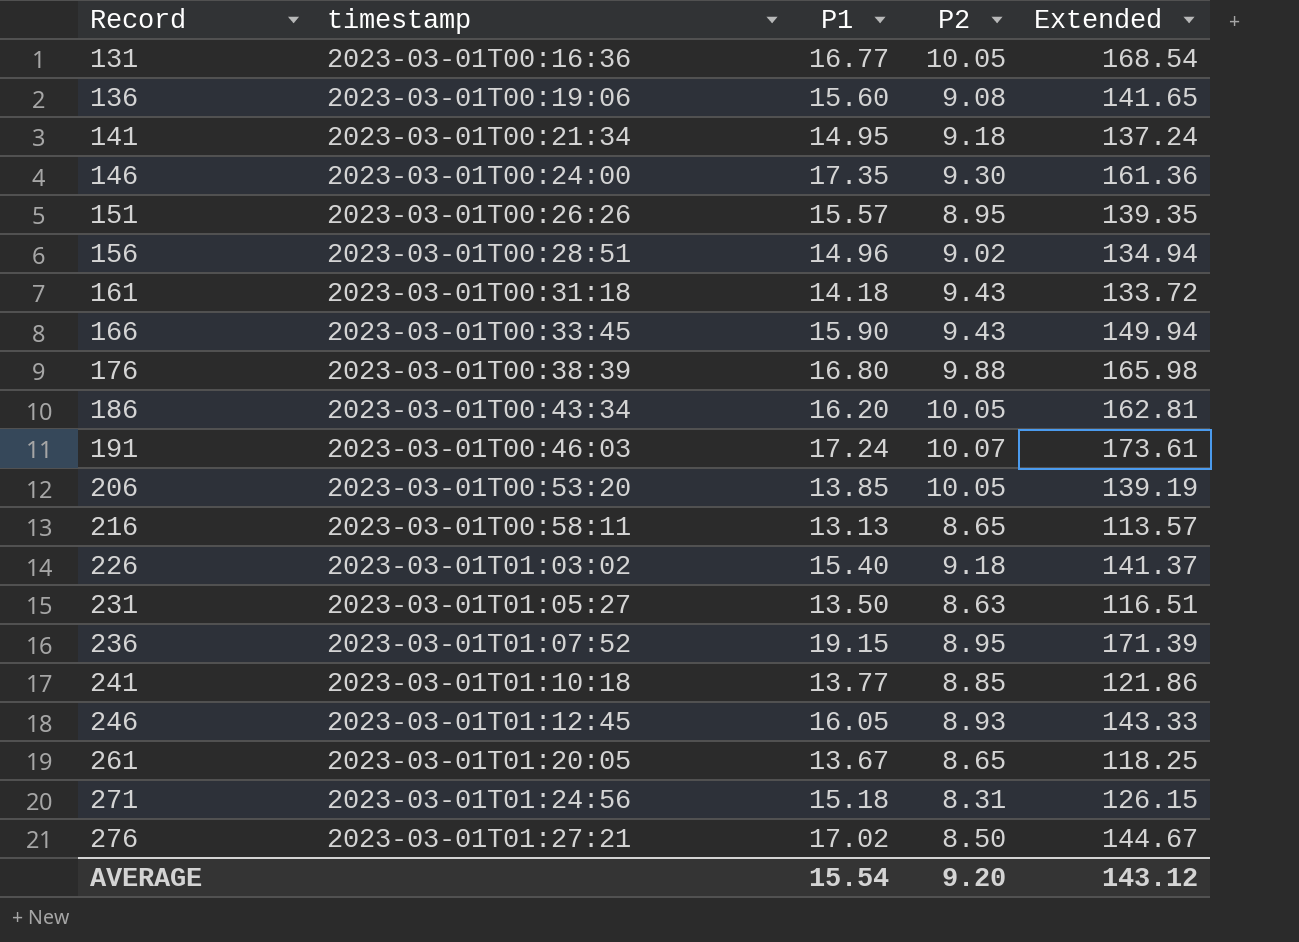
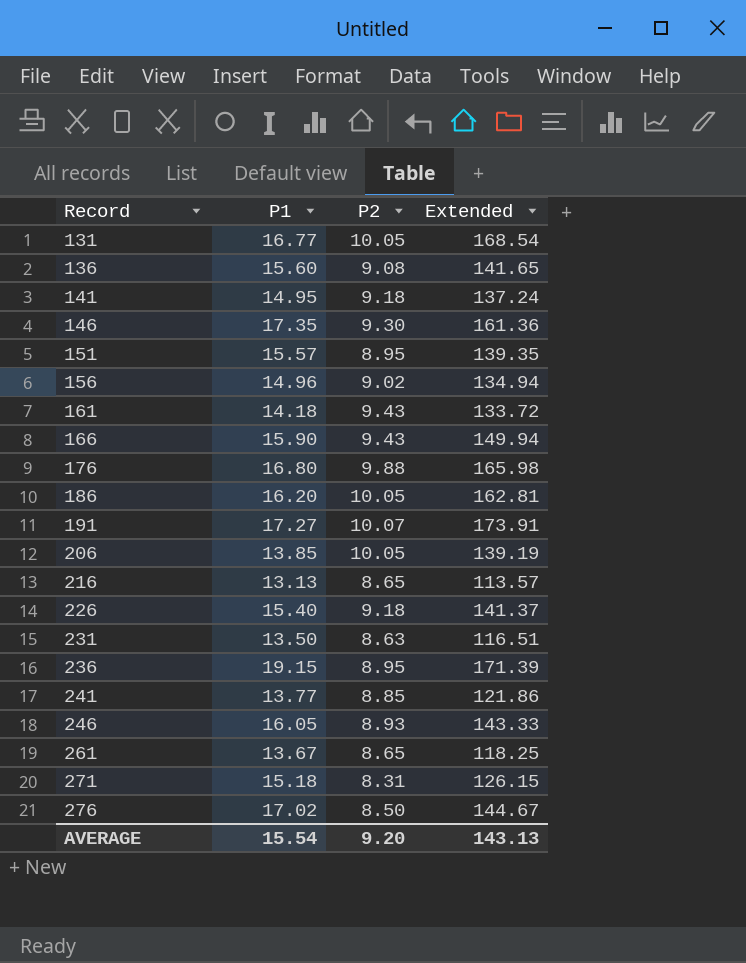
column timestamp | position: 2 -> none
191 | P1: 17.24 -> 17.27
191 | Extended: 173.61 -> 173.91
AVERAGE | Extended: 143.12 -> 143.13

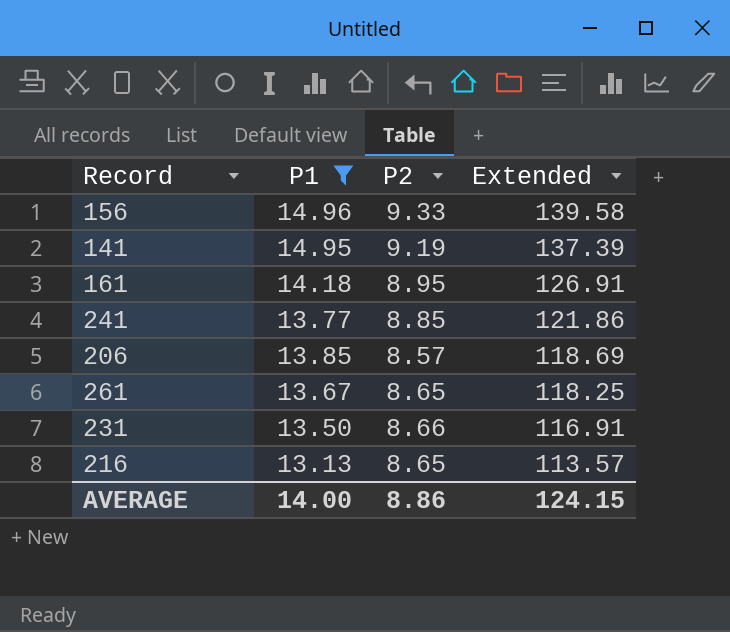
filter: none -> P1 <= 14.96
row order: Record ascending -> Extended descending
156 | P2: 9.02 -> 9.33
156 | Extended: 134.94 -> 139.58
141 | P2: 9.18 -> 9.19
141 | Extended: 137.24 -> 137.39
161 | P2: 9.43 -> 8.95
161 | Extended: 133.72 -> 126.91
206 | P2: 10.05 -> 8.57
206 | Extended: 139.19 -> 118.69
231 | P2: 8.63 -> 8.66
231 | Extended: 116.51 -> 116.91
AVERAGE | P1: 15.54 -> 14.00
AVERAGE | P2: 9.20 -> 8.86
AVERAGE | Extended: 143.13 -> 124.15

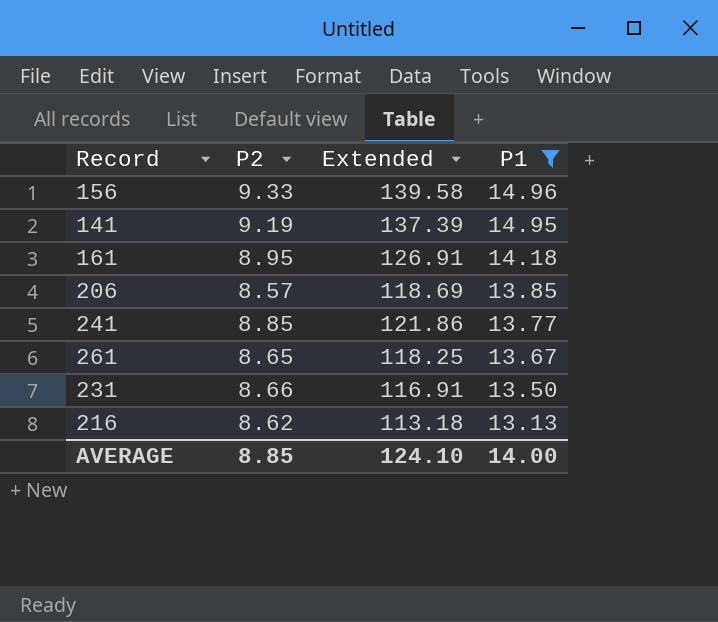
row order: Extended descending -> P1 descending
column P1 | position: 2 -> 4
216 | P2: 8.65 -> 8.62
216 | Extended: 113.57 -> 113.18
AVERAGE | P2: 8.86 -> 8.85
AVERAGE | Extended: 124.15 -> 124.10

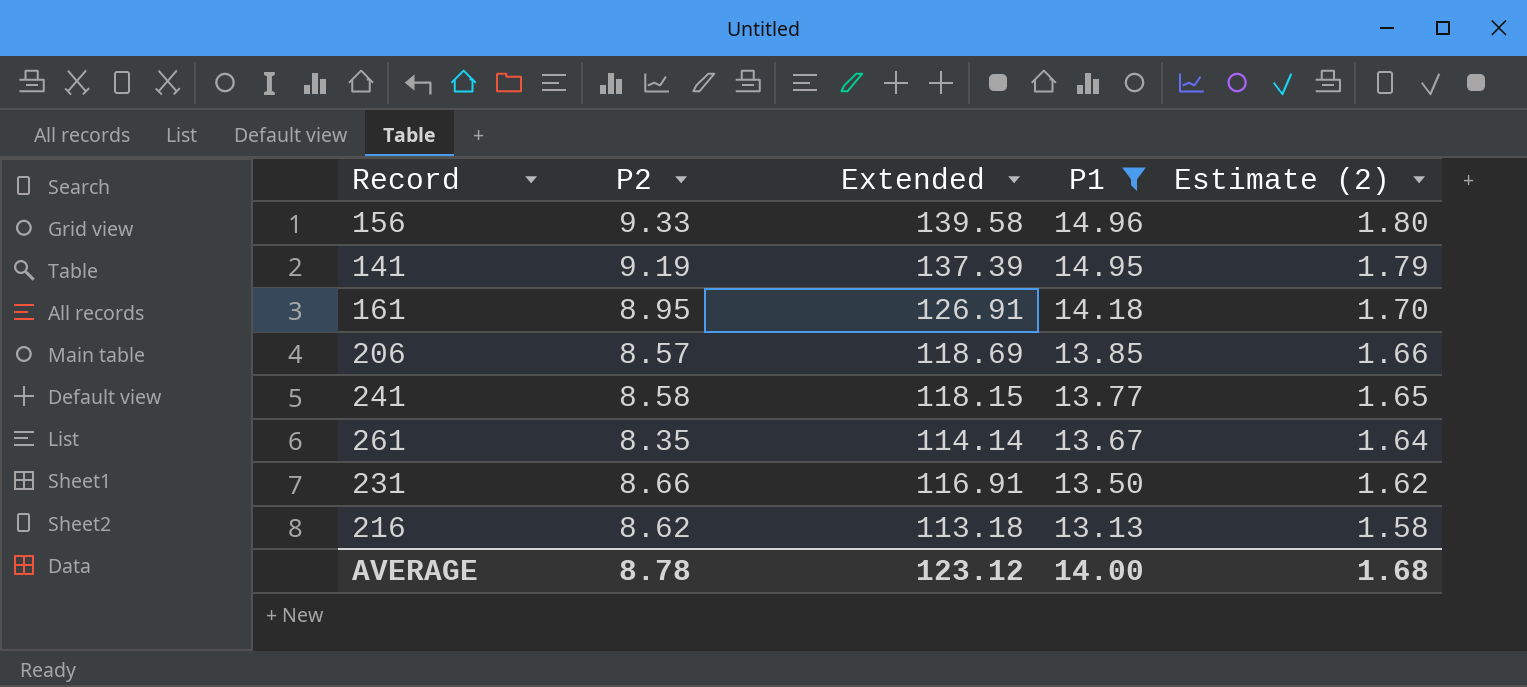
column Estimate (2) | formula: none -> [P1] * 0.12
241 | P2: 8.85 -> 8.58
241 | Extended: 121.86 -> 118.15
261 | P2: 8.65 -> 8.35
261 | Extended: 118.25 -> 114.14
AVERAGE | P2: 8.85 -> 8.78
AVERAGE | Extended: 124.10 -> 123.12

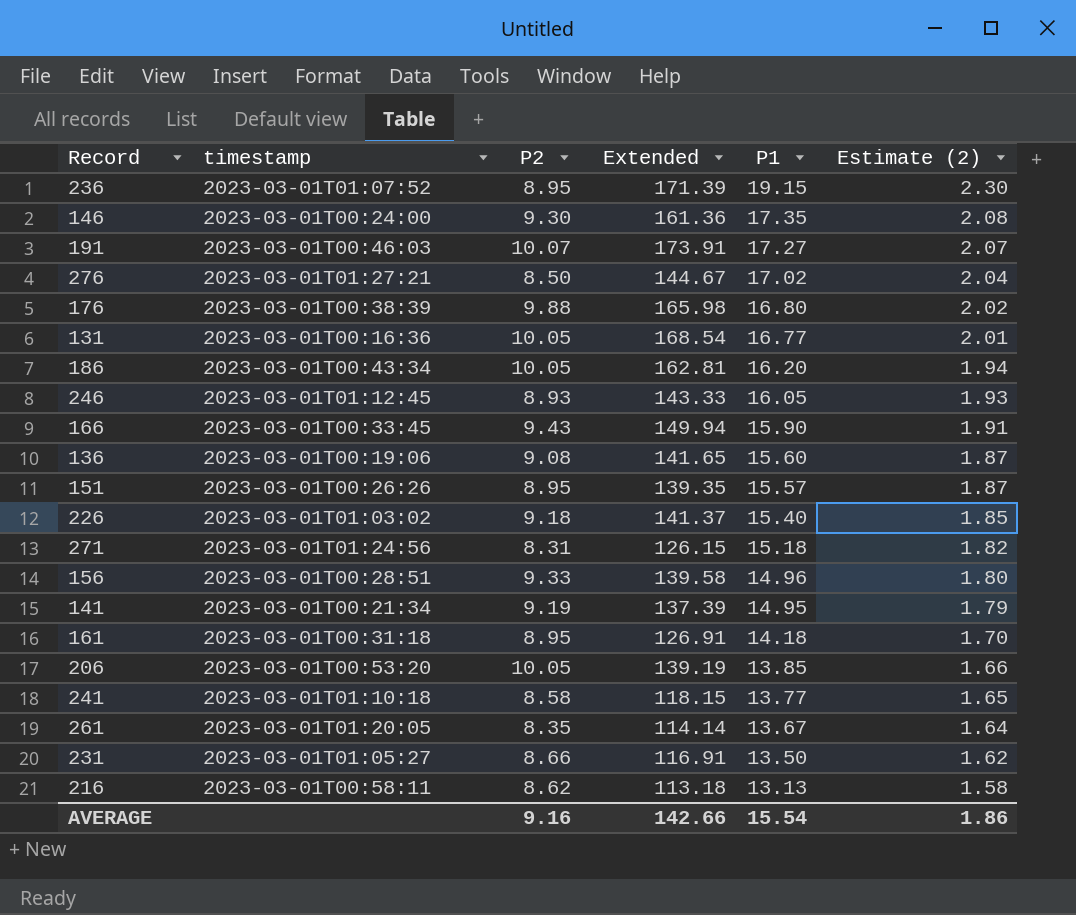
filter: P1 <= 14.96 -> none
column timestamp | position: none -> 2
206 | P2: 8.57 -> 10.05
206 | Extended: 118.69 -> 139.19
AVERAGE | P2: 8.78 -> 9.16
AVERAGE | Extended: 123.12 -> 142.66
AVERAGE | P1: 14.00 -> 15.54
AVERAGE | Estimate (2): 1.68 -> 1.86

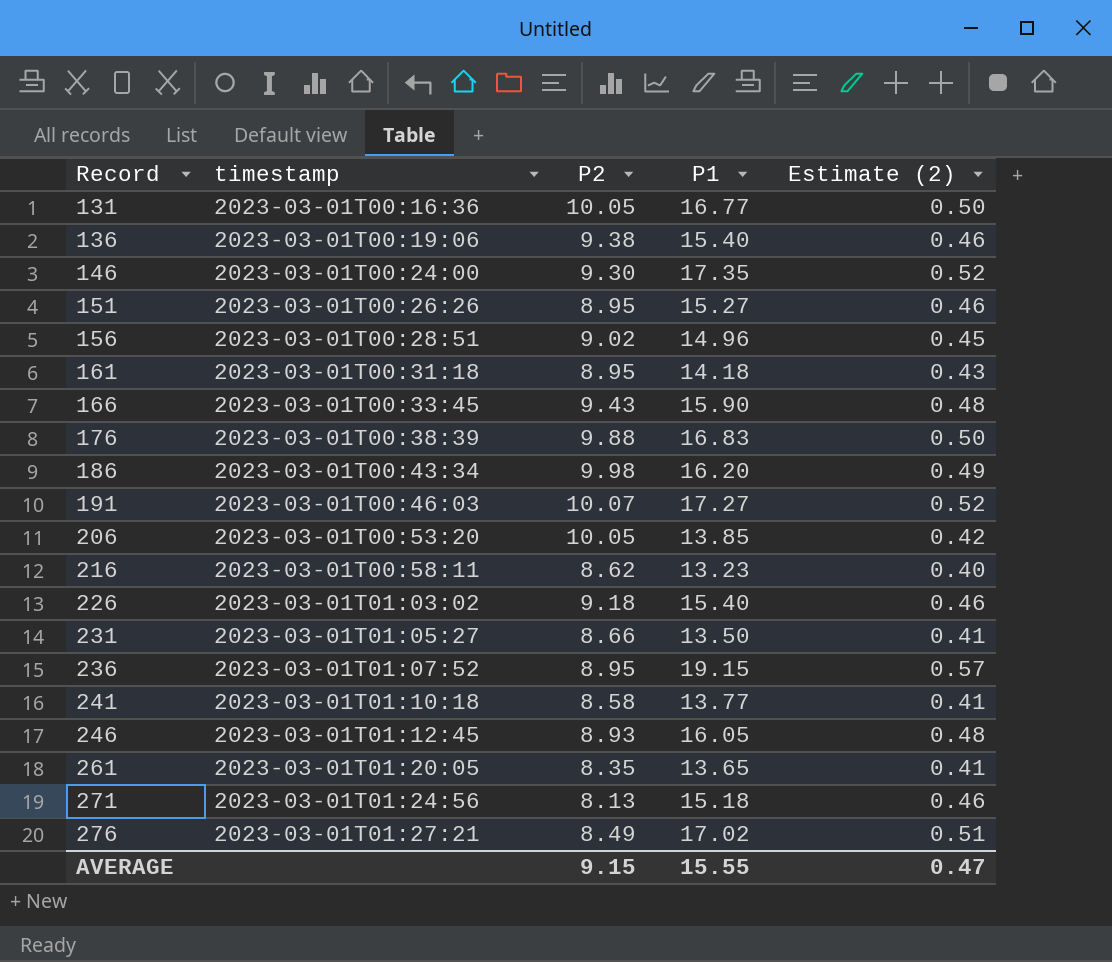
row order: P1 descending -> Record ascending
column Extended | formula: [P2] * [P1] -> none
column Estimate (2) | formula: [P1] * 0.12 -> [P1] * 0.03
row 141: 2023-03-01T00:21:34 | 9.19 | 137.39 | 14.95 | 1.79 -> none
136 | P2: 9.08 -> 9.38
136 | P1: 15.60 -> 15.40
151 | P1: 15.57 -> 15.27
156 | P2: 9.33 -> 9.02
176 | P1: 16.80 -> 16.83
186 | P2: 10.05 -> 9.98
216 | P1: 13.13 -> 13.23
261 | P1: 13.67 -> 13.65
271 | P2: 8.31 -> 8.13
276 | P2: 8.50 -> 8.49
AVERAGE | P2: 9.16 -> 9.15
AVERAGE | P1: 15.54 -> 15.55
AVERAGE | Estimate (2): 1.86 -> 0.47

